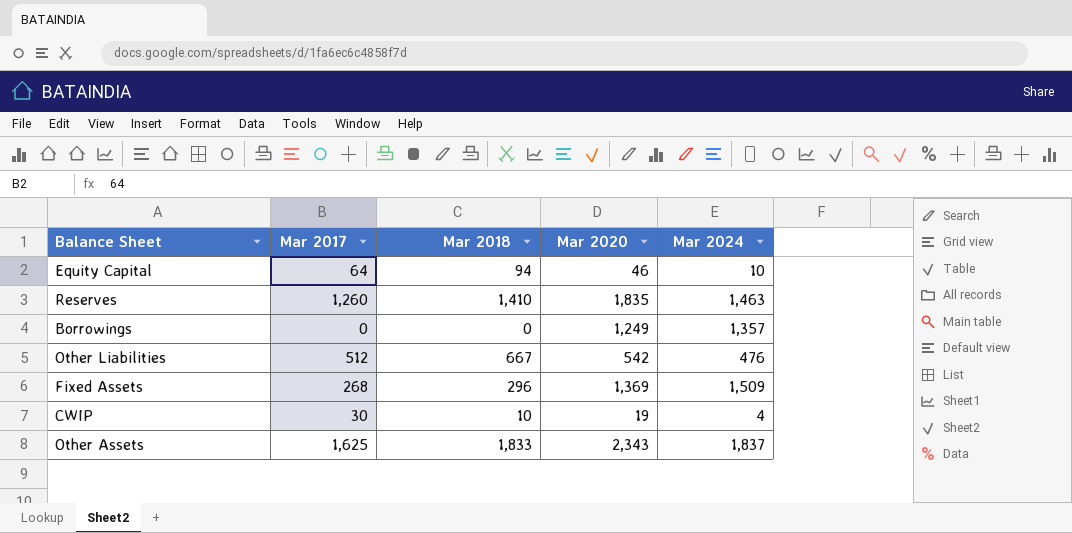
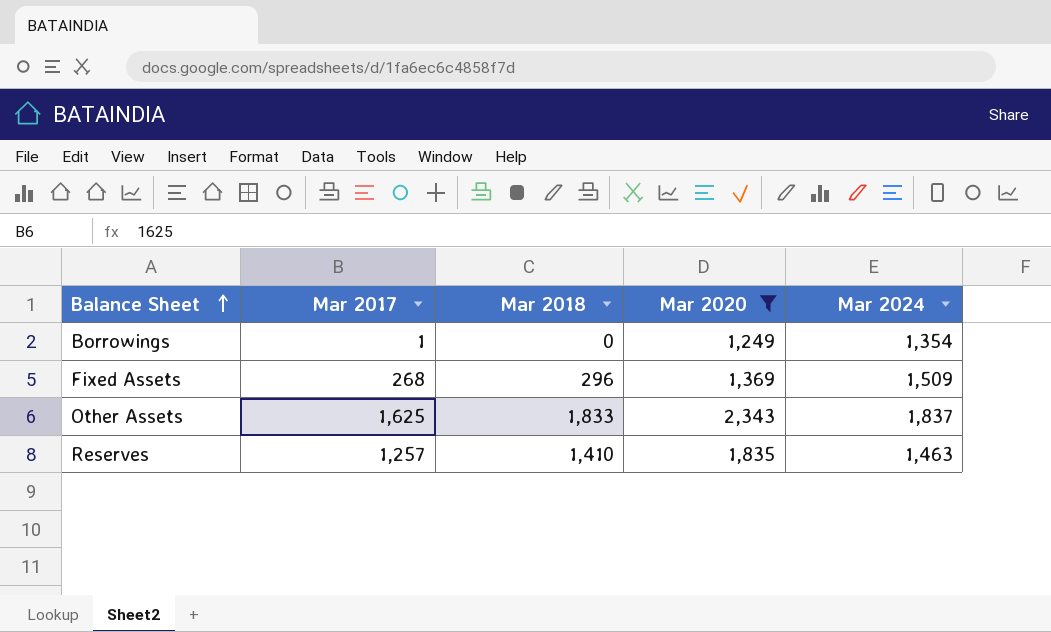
filter: none -> Mar 2020 >= 1,249
row order: none -> Balance Sheet ascending
Borrowings | Mar 2017: 0 -> 1
Borrowings | Mar 2024: 1,357 -> 1,354
Reserves | Mar 2017: 1,260 -> 1,257

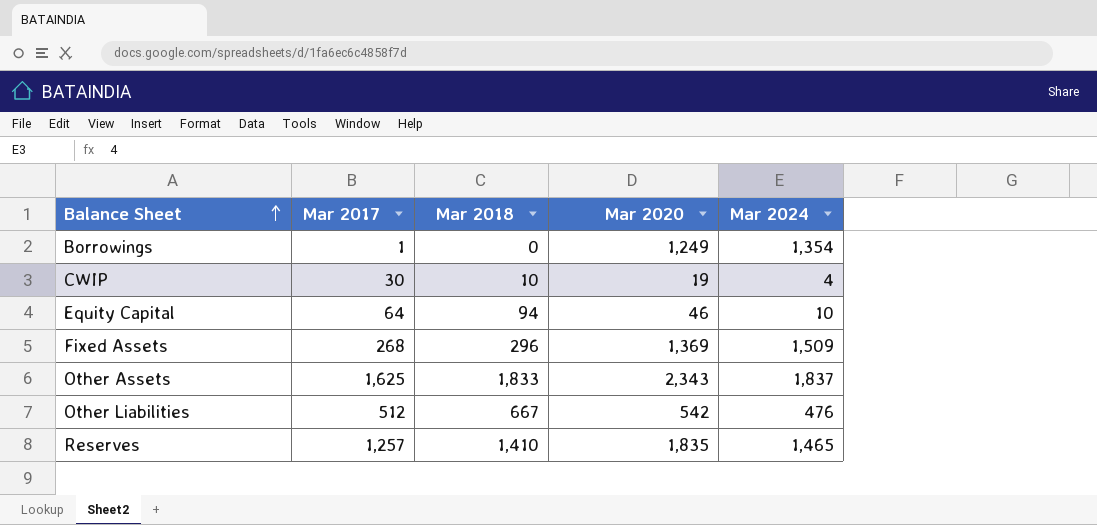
filter: Mar 2020 >= 1,249 -> none
Reserves | Mar 2024: 1,463 -> 1,465

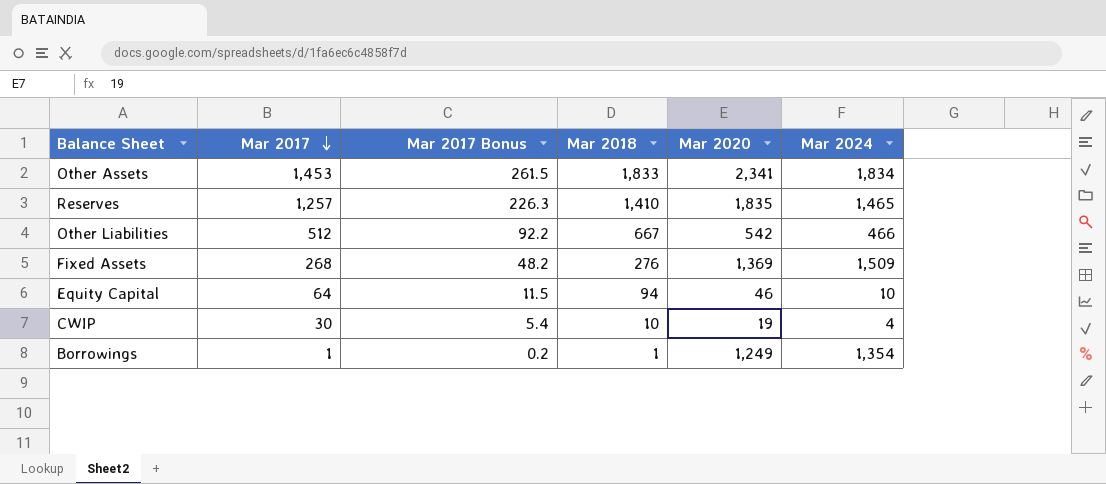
row order: Balance Sheet ascending -> Mar 2017 descending
column Mar 2017 Bonus | formula: none -> [Mar 2017] * 0.18
Other Assets | Mar 2017: 1,625 -> 1,453
Other Assets | Mar 2020: 2,343 -> 2,341
Other Assets | Mar 2024: 1,837 -> 1,834
Other Liabilities | Mar 2024: 476 -> 466
Fixed Assets | Mar 2018: 296 -> 276
Borrowings | Mar 2018: 0 -> 1

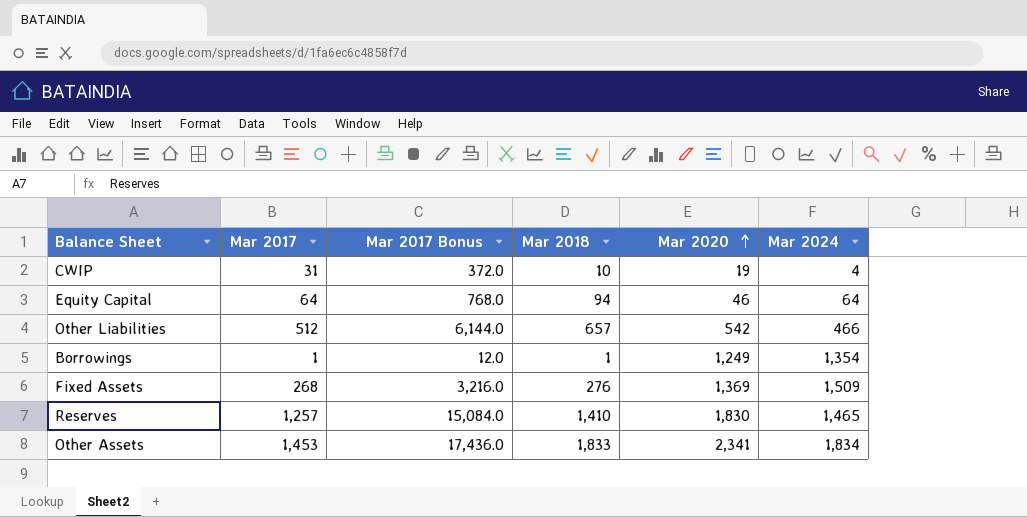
row order: Mar 2017 descending -> Mar 2020 ascending
column Mar 2017 Bonus | formula: [Mar 2017] * 0.18 -> [Mar 2017] * 12
CWIP | Mar 2017: 30 -> 31
Equity Capital | Mar 2024: 10 -> 64
Other Liabilities | Mar 2018: 667 -> 657
Reserves | Mar 2020: 1,835 -> 1,830

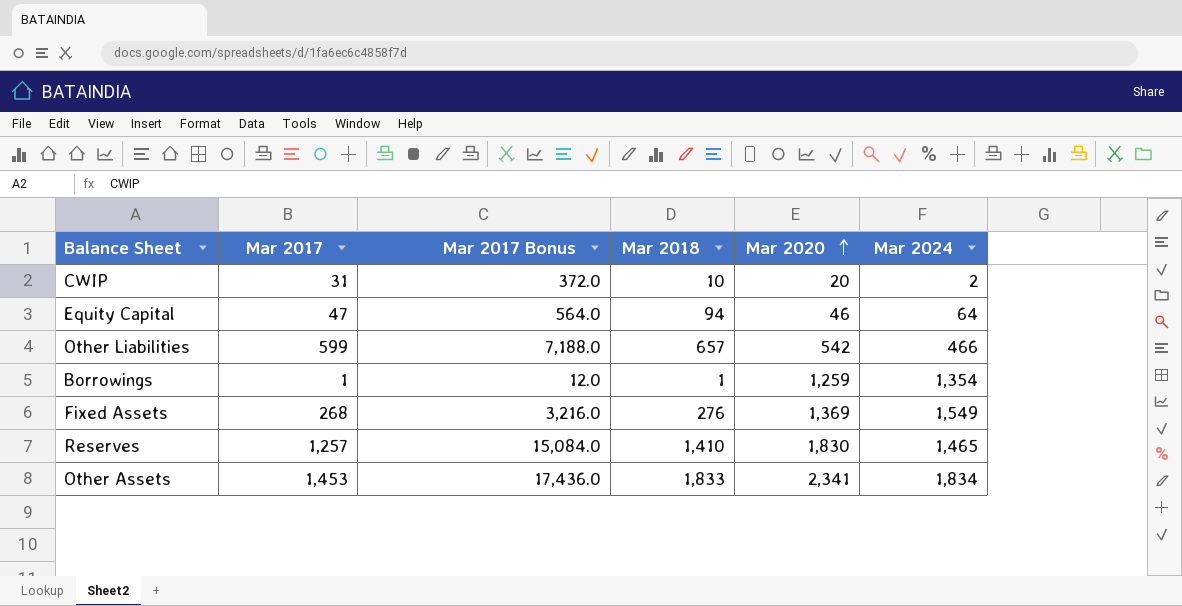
CWIP | Mar 2020: 19 -> 20
CWIP | Mar 2024: 4 -> 2
Equity Capital | Mar 2017: 64 -> 47
Equity Capital | Mar 2017 Bonus: 768.0 -> 564.0
Other Liabilities | Mar 2017: 512 -> 599
Other Liabilities | Mar 2017 Bonus: 6,144.0 -> 7,188.0
Borrowings | Mar 2020: 1,249 -> 1,259
Fixed Assets | Mar 2024: 1,509 -> 1,549

